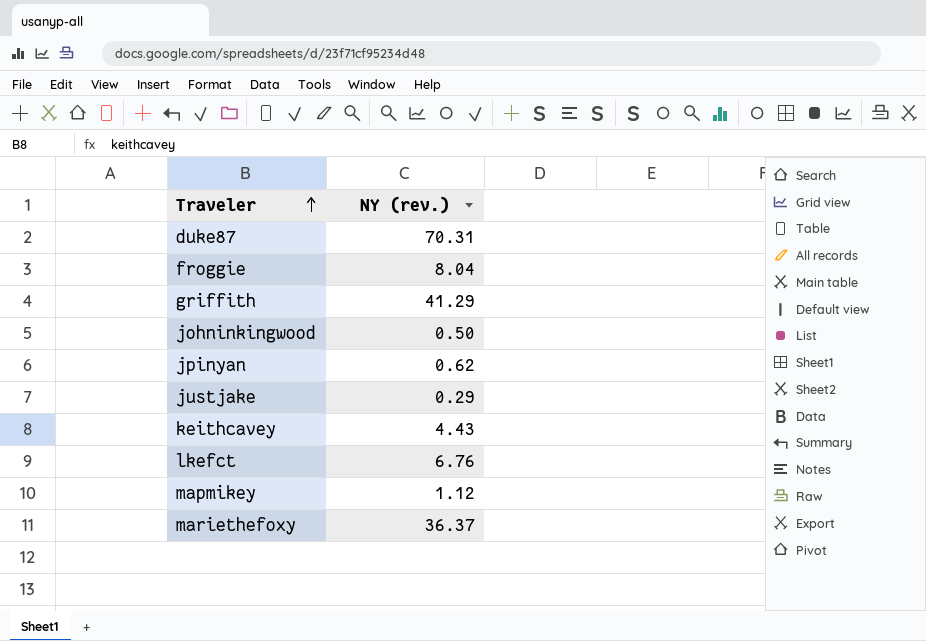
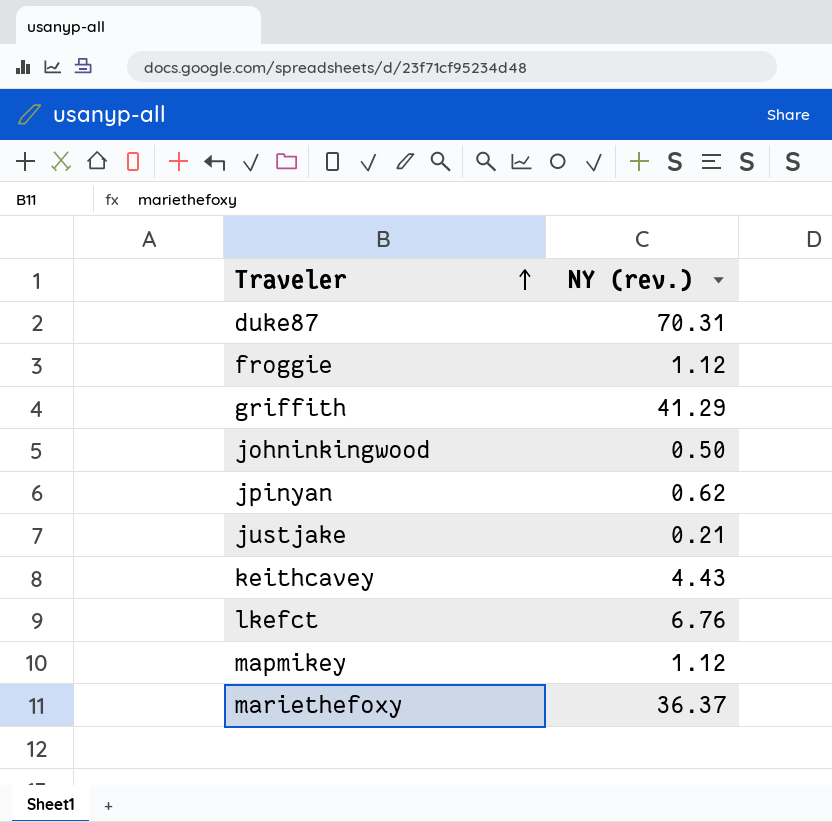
froggie | NY (rev.): 8.04 -> 1.12
justjake | NY (rev.): 0.29 -> 0.21

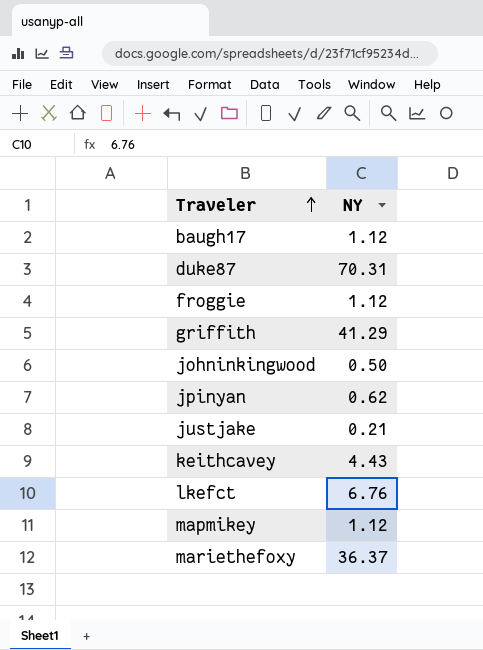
column name: NY (rev.) -> NY
row baugh17: none -> 1.12

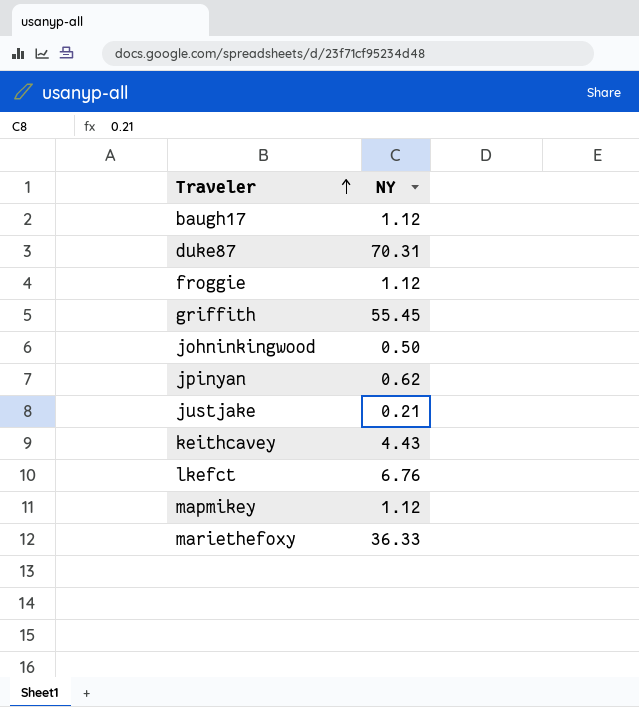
griffith | NY: 41.29 -> 55.45
mariethefoxy | NY: 36.37 -> 36.33

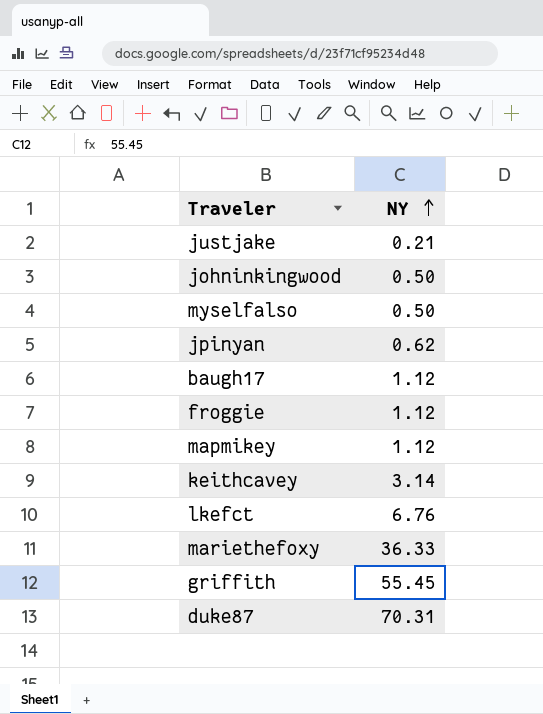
row order: Traveler ascending -> NY ascending
row myselfalso: none -> 0.50
keithcavey | NY: 4.43 -> 3.14

